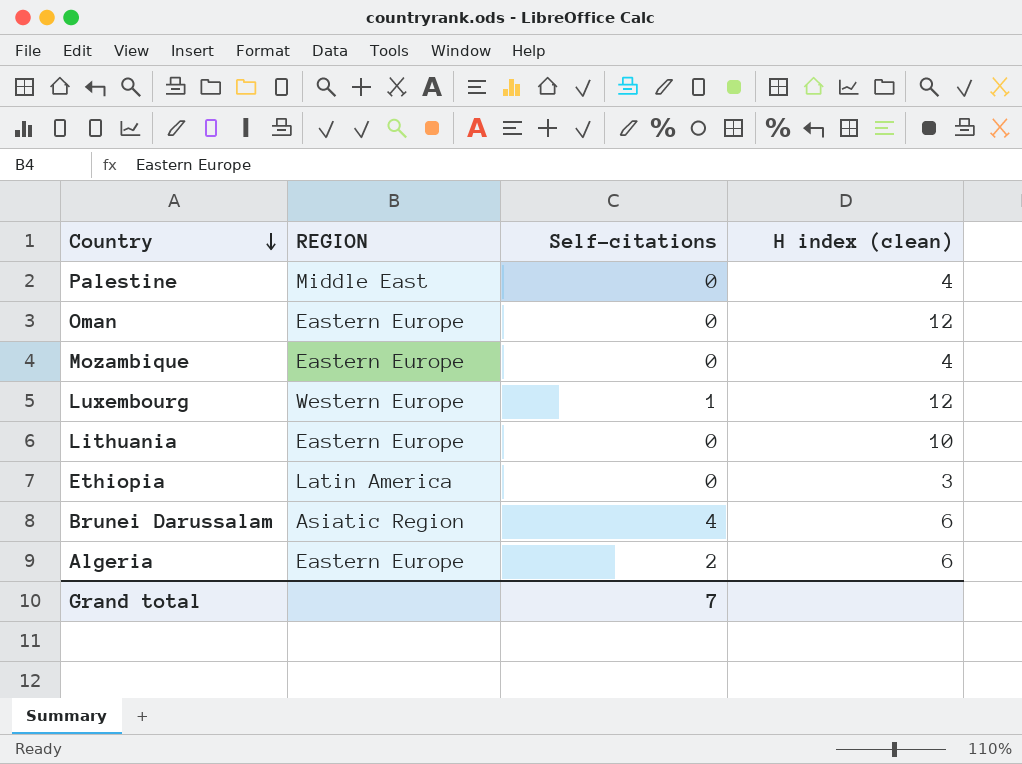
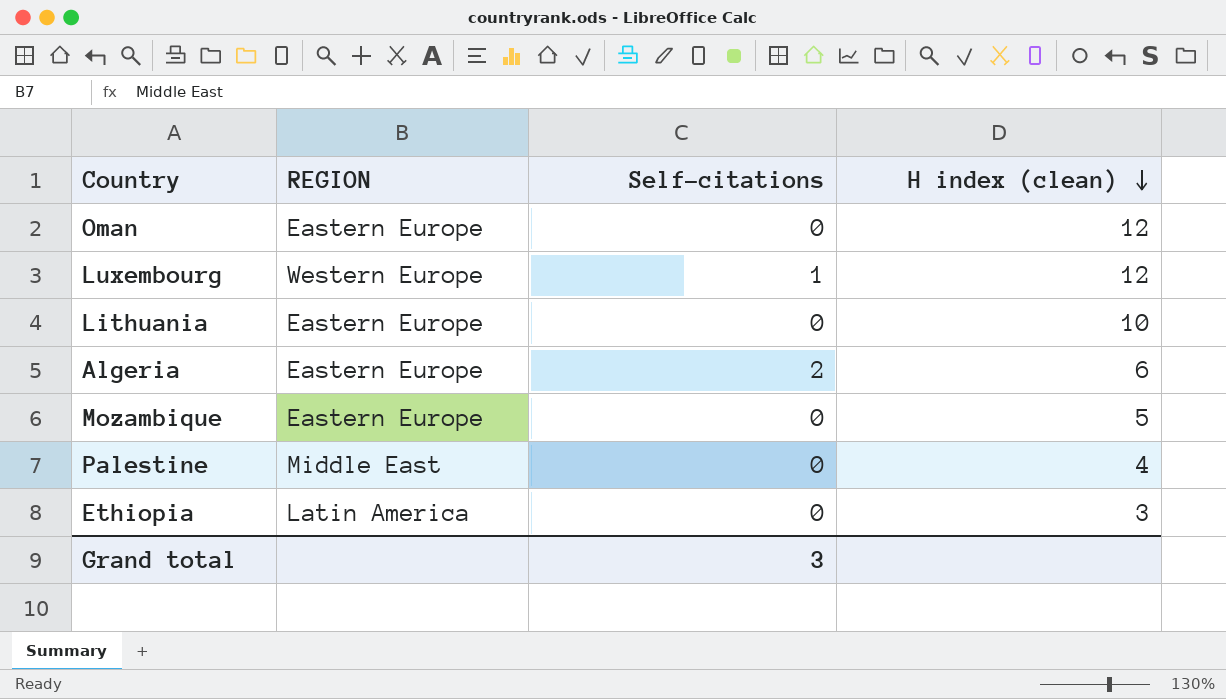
row order: Country descending -> H index (clean) descending
row Brunei Darussalam: Asiatic Region | 4 | 6 -> none
Mozambique | H index (clean): 4 -> 5
Grand total | Self-citations: 7 -> 3

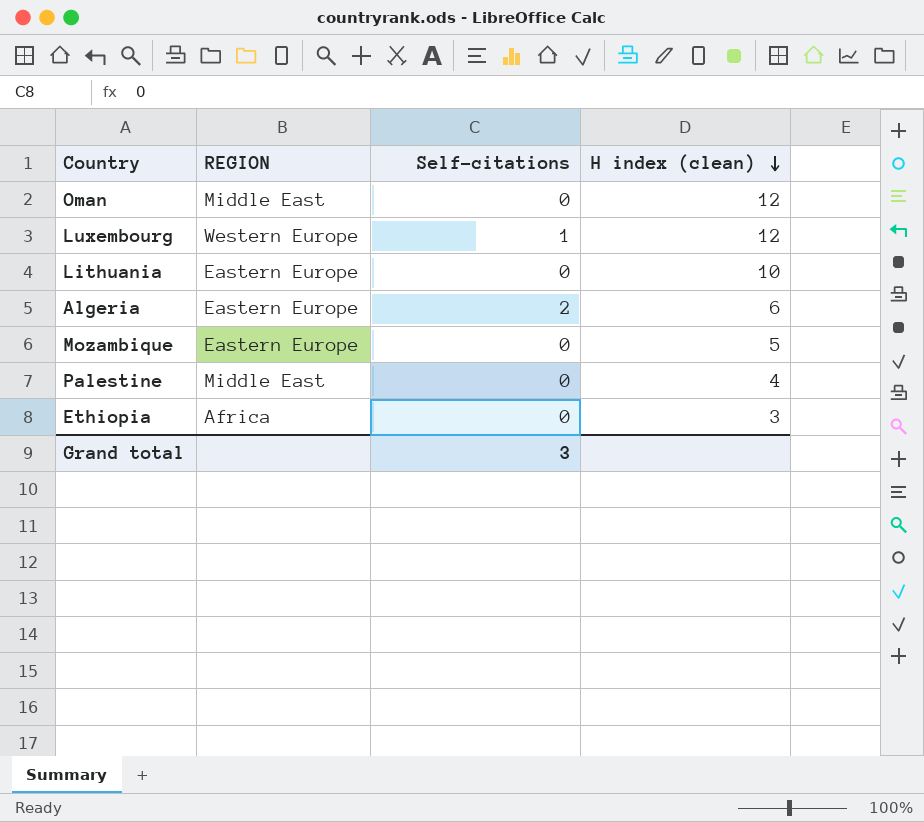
Oman | REGION: Eastern Europe -> Middle East
Ethiopia | REGION: Latin America -> Africa

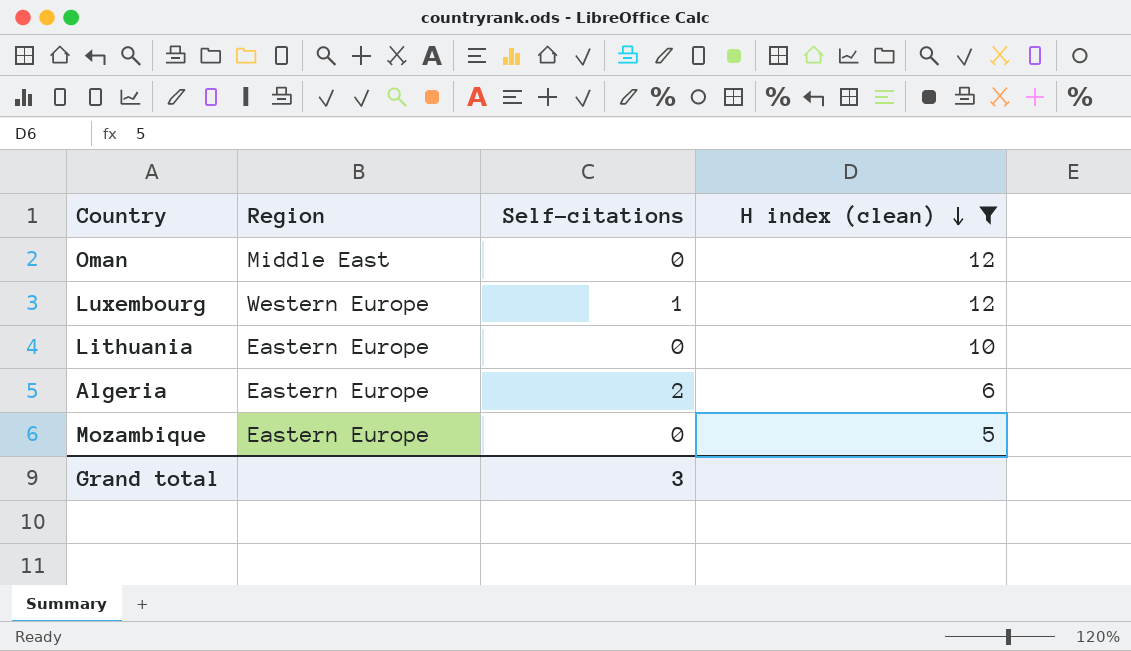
filter: none -> H index (clean) >= 5
column name: REGION -> Region

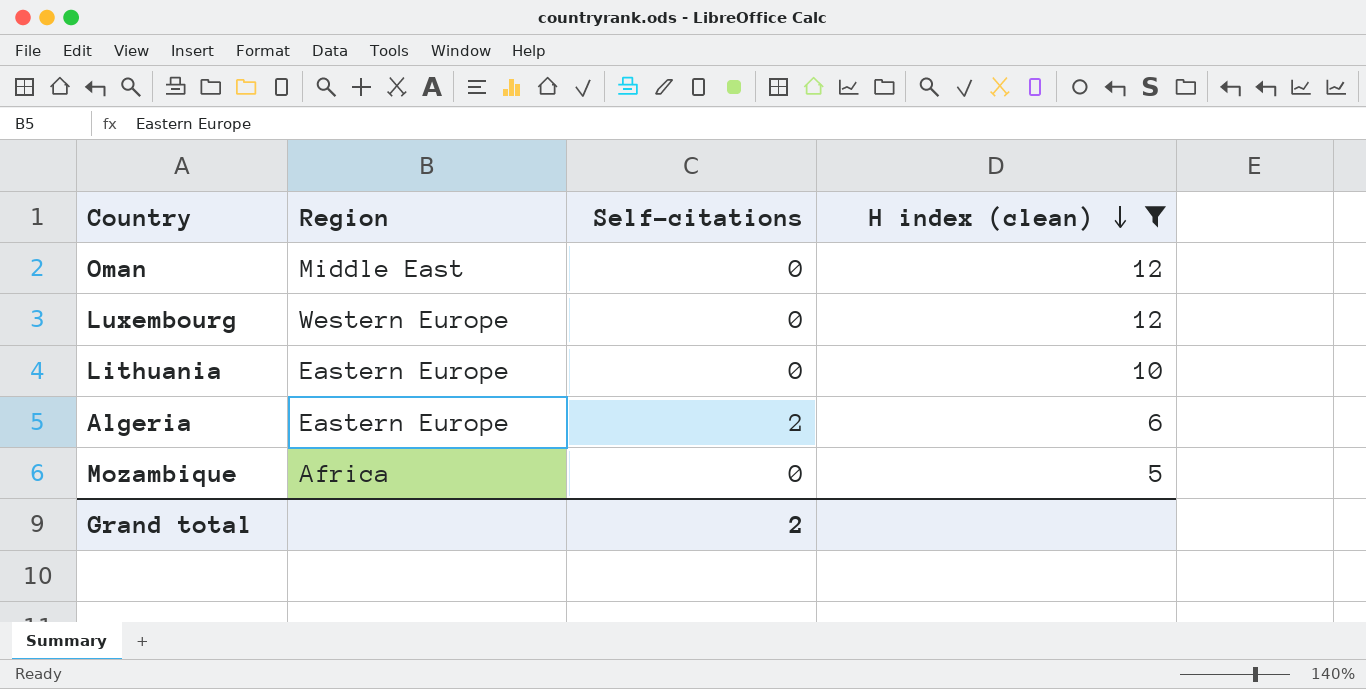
Luxembourg | Self-citations: 1 -> 0
Mozambique | Region: Eastern Europe -> Africa
Grand total | Self-citations: 3 -> 2

